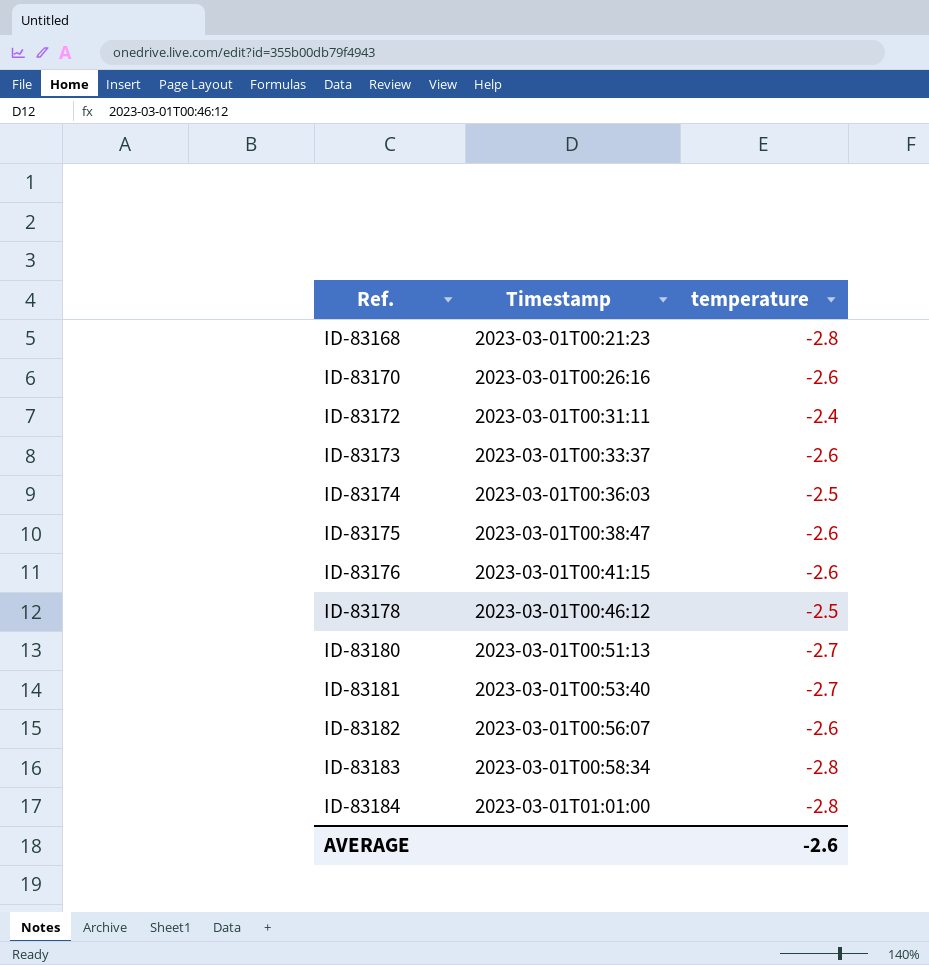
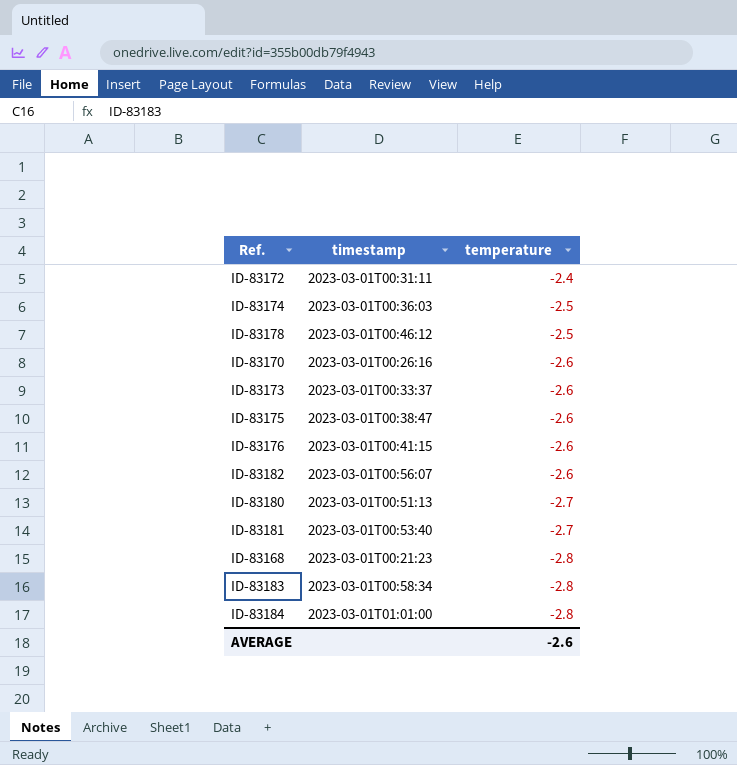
row order: Ref. ascending -> temperature descending
column name: Timestamp -> timestamp

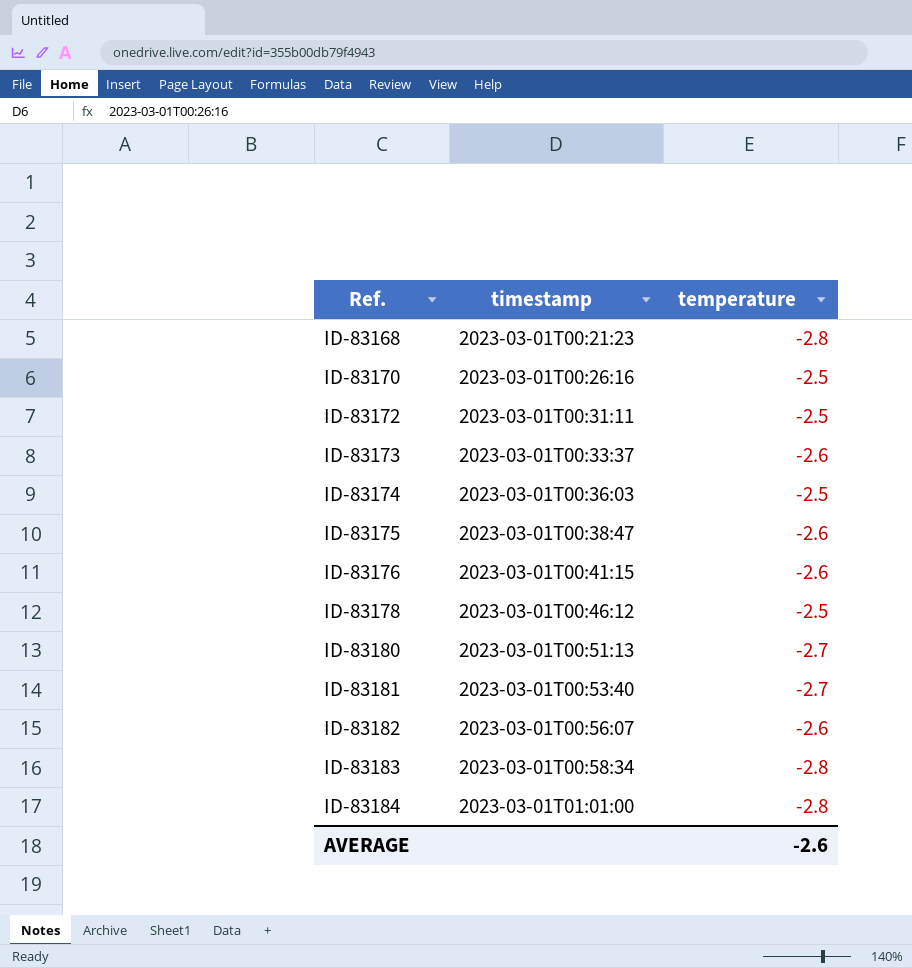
row order: temperature descending -> Ref. ascending
ID-83170 | temperature: -2.6 -> -2.5
ID-83172 | temperature: -2.4 -> -2.5

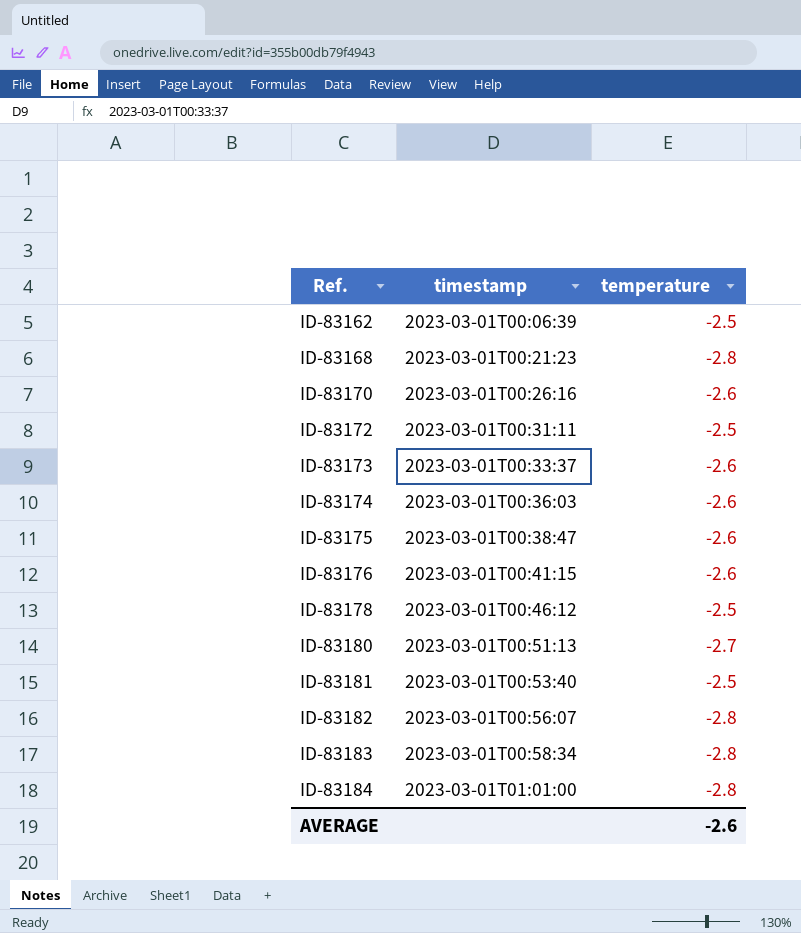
row ID-83162: none -> 2023-03-01T00:06:39 | -2.5
ID-83170 | temperature: -2.5 -> -2.6
ID-83174 | temperature: -2.5 -> -2.6
ID-83181 | temperature: -2.7 -> -2.5
ID-83182 | temperature: -2.6 -> -2.8

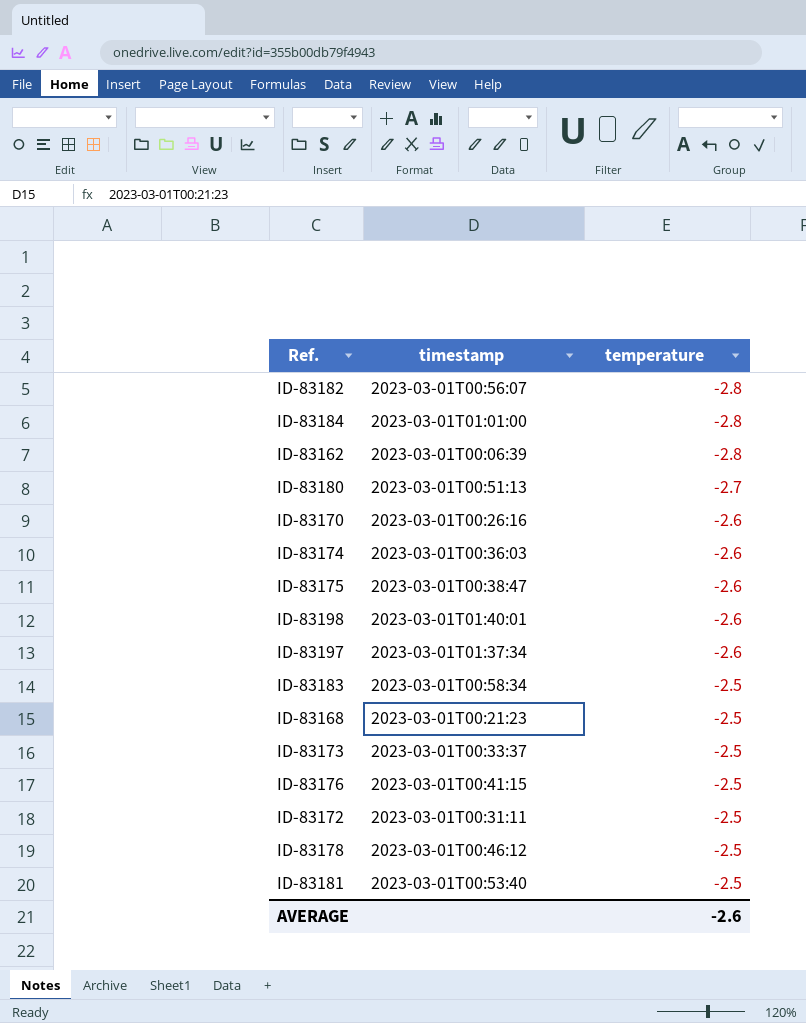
row order: Ref. ascending -> temperature ascending
ID-83162 | temperature: -2.5 -> -2.8
row ID-83198: none -> 2023-03-01T01:40:01 | -2.6
row ID-83197: none -> 2023-03-01T01:37:34 | -2.6
ID-83183 | temperature: -2.8 -> -2.5
ID-83168 | temperature: -2.8 -> -2.5
ID-83173 | temperature: -2.6 -> -2.5
ID-83176 | temperature: -2.6 -> -2.5

